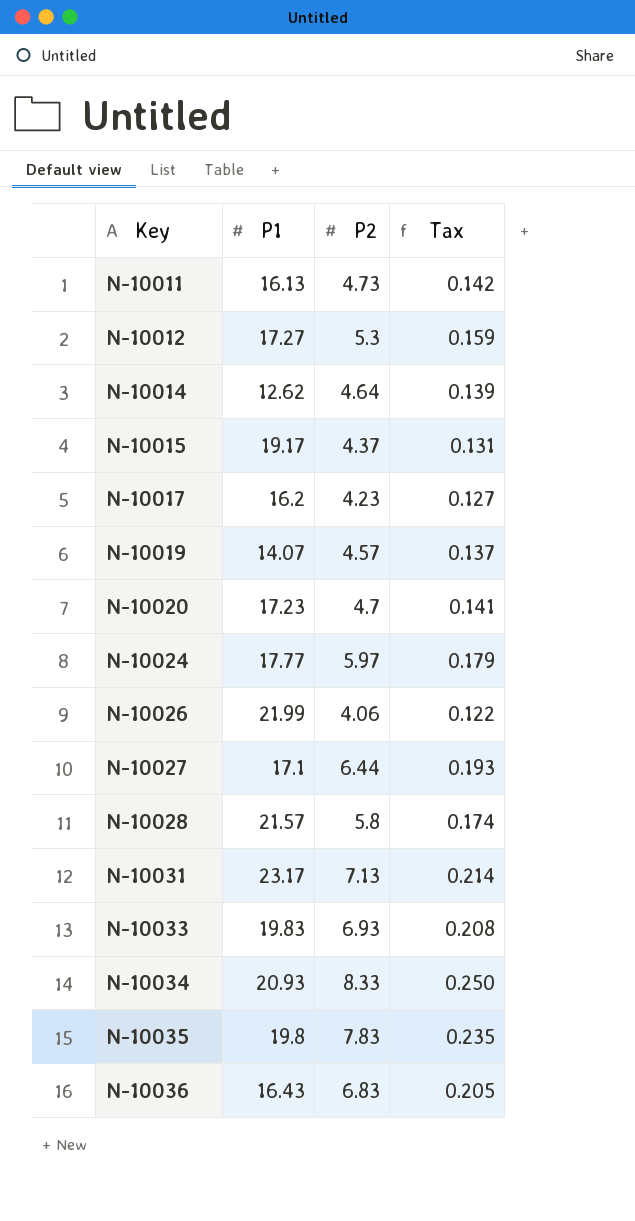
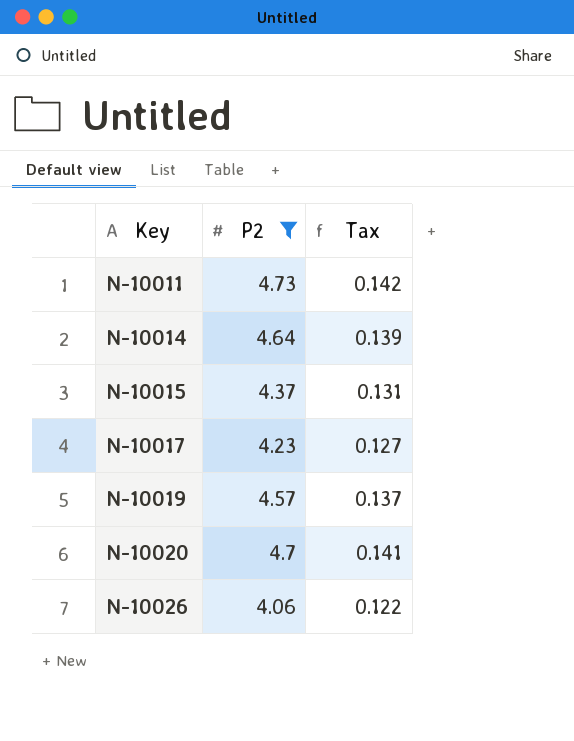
filter: none -> P2 <= 4.73
column P1 | position: 2 -> none

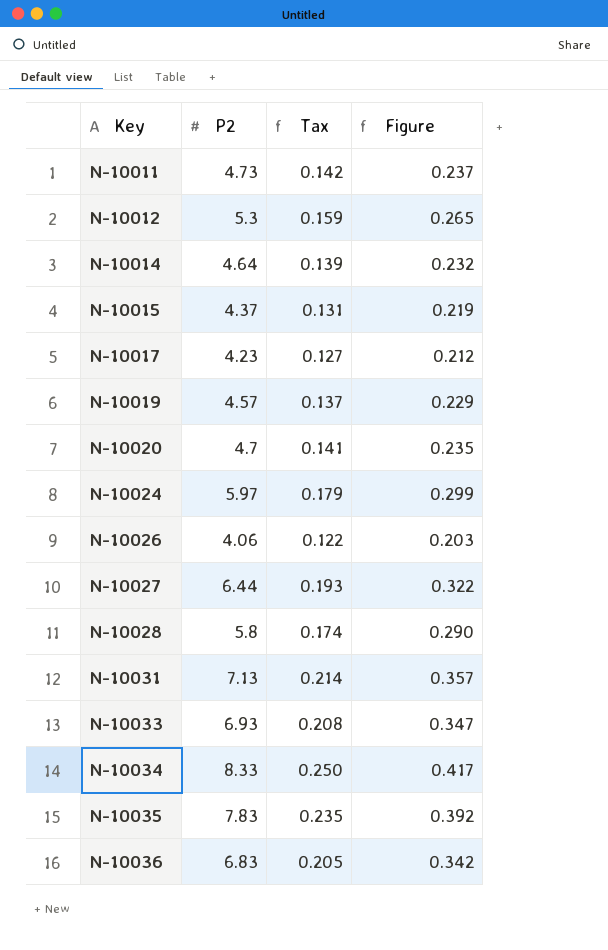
filter: P2 <= 4.73 -> none
column Figure | formula: none -> [P2] * 0.05

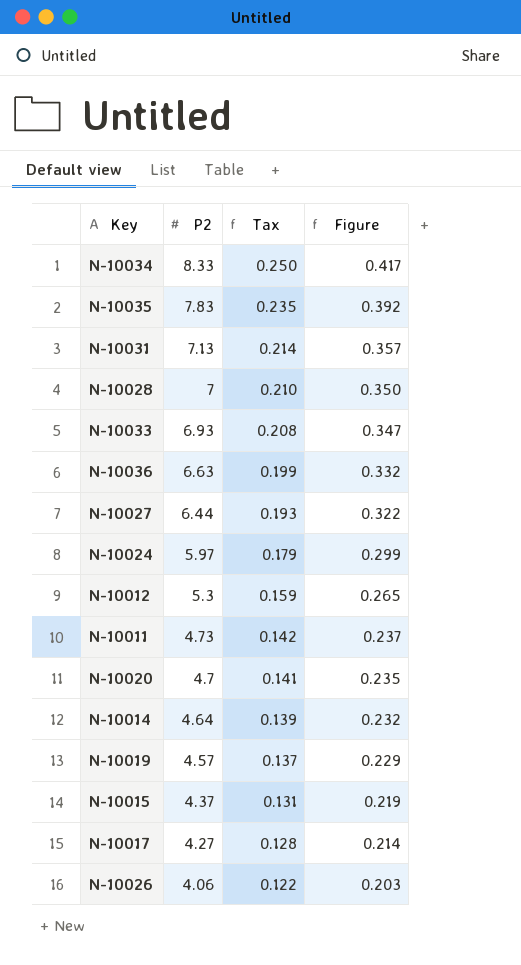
row order: Key ascending -> P2 descending
N-10028 | P2: 5.8 -> 7
N-10028 | Tax: 0.174 -> 0.210
N-10028 | Figure: 0.290 -> 0.350
N-10036 | P2: 6.83 -> 6.63
N-10036 | Tax: 0.205 -> 0.199
N-10036 | Figure: 0.342 -> 0.332
N-10017 | P2: 4.23 -> 4.27
N-10017 | Tax: 0.127 -> 0.128
N-10017 | Figure: 0.212 -> 0.214

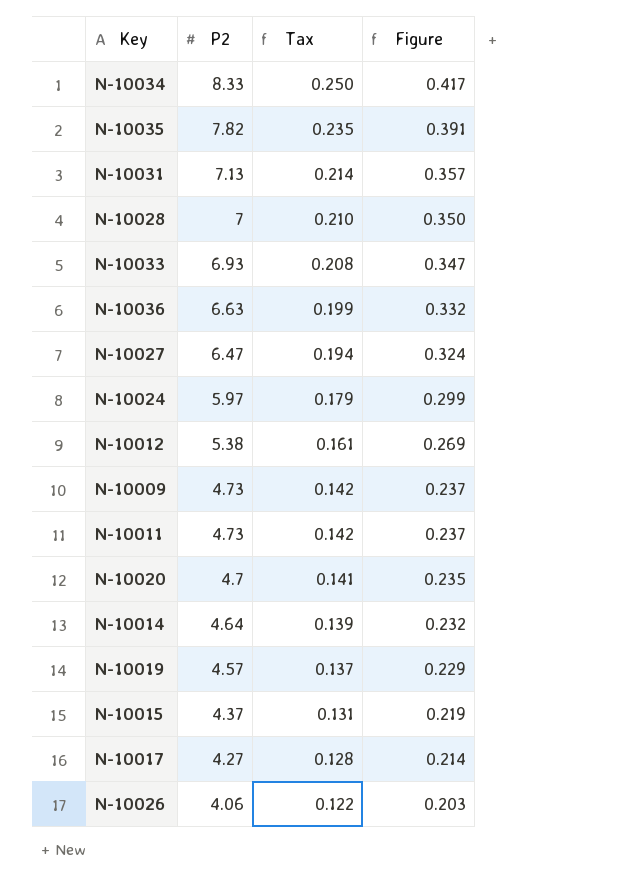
N-10035 | P2: 7.83 -> 7.82
N-10035 | Figure: 0.392 -> 0.391
N-10027 | P2: 6.44 -> 6.47
N-10027 | Tax: 0.193 -> 0.194
N-10027 | Figure: 0.322 -> 0.324
N-10012 | P2: 5.3 -> 5.38
N-10012 | Tax: 0.159 -> 0.161
N-10012 | Figure: 0.265 -> 0.269
row N-10009: none -> 4.73 | 0.142 | 0.237

